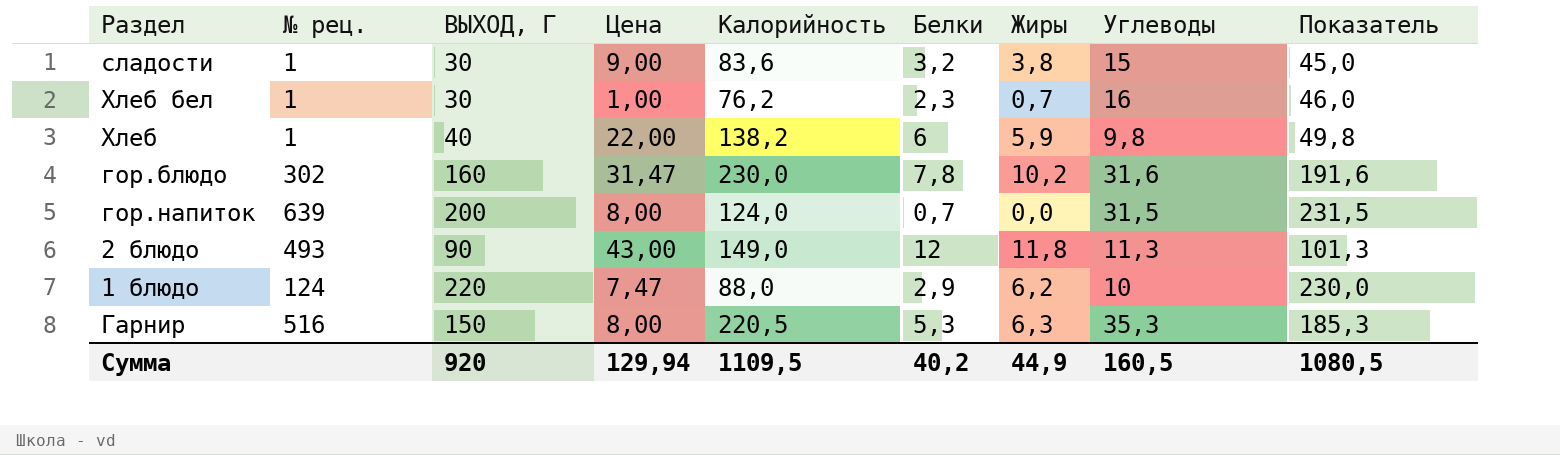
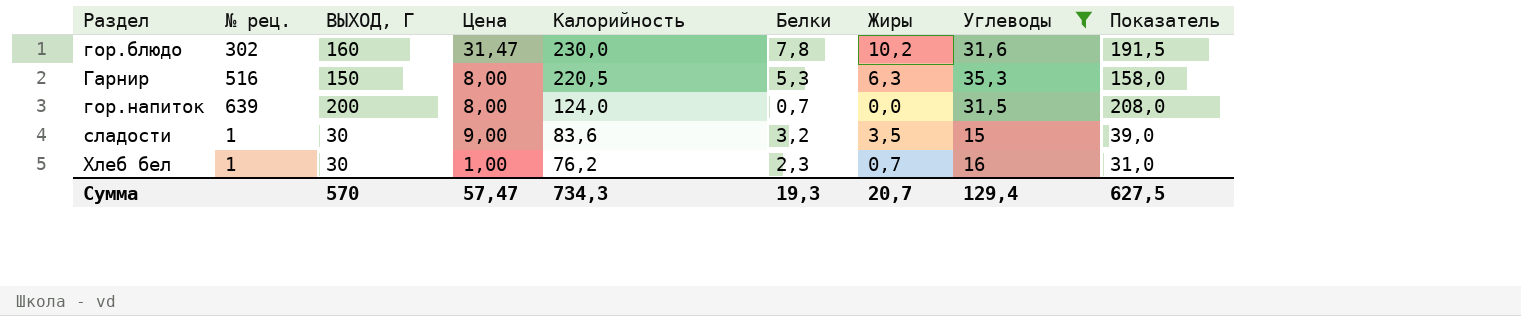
filter: none -> Углеводы >= 15
row order: none -> Калорийность descending
column Показатель | formula: [ВЫХОД, Г] + [Углеводы] -> [ВЫХОД, Г] + [Цена]
сладости | Жиры: 3,8 -> 3,5
Сумма | ВЫХОД, Г: 920 -> 570
Сумма | Цена: 129,94 -> 57,47
Сумма | Калорийность: 1109,5 -> 734,3
Сумма | Белки: 40,2 -> 19,3
Сумма | Жиры: 44,9 -> 20,7
Сумма | Углеводы: 160,5 -> 129,4
Сумма | Показатель: 1080,5 -> 627,5

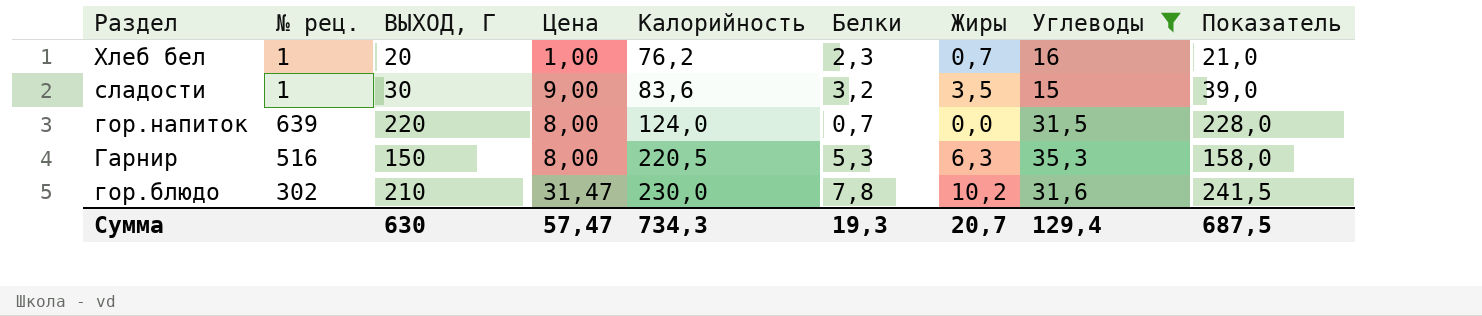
row order: Калорийность descending -> Калорийность ascending
Хлеб бел | ВЫХОД, Г: 30 -> 20
Хлеб бел | Показатель: 31,0 -> 21,0
гор.напиток | ВЫХОД, Г: 200 -> 220
гор.напиток | Показатель: 208,0 -> 228,0
гор.блюдо | ВЫХОД, Г: 160 -> 210
гор.блюдо | Показатель: 191,5 -> 241,5
Сумма | ВЫХОД, Г: 570 -> 630
Сумма | Показатель: 627,5 -> 687,5

